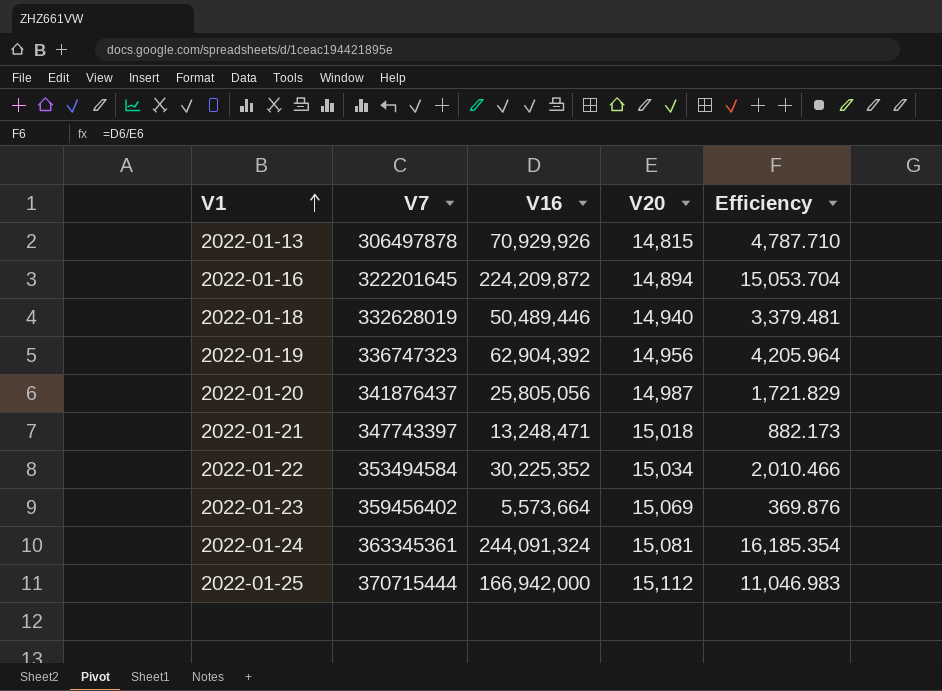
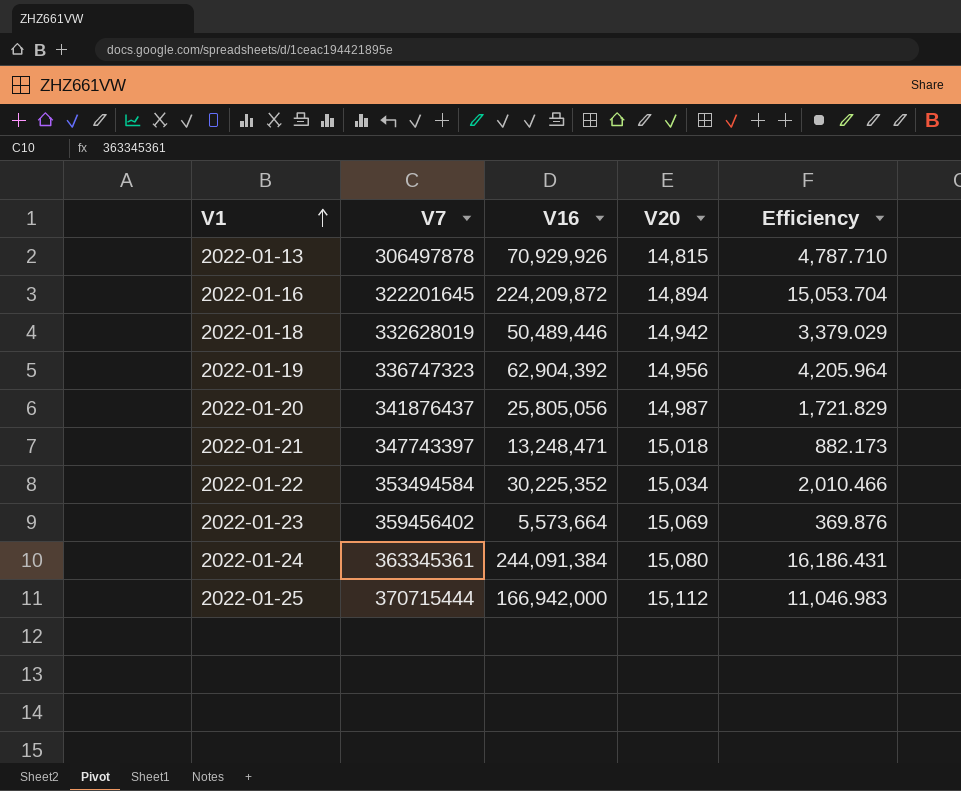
2022-01-18 | V20: 14,940 -> 14,942
2022-01-18 | Efficiency: 3,379.481 -> 3,379.029
2022-01-24 | V16: 244,091,324 -> 244,091,384
2022-01-24 | V20: 15,081 -> 15,080
2022-01-24 | Efficiency: 16,185.354 -> 16,186.431

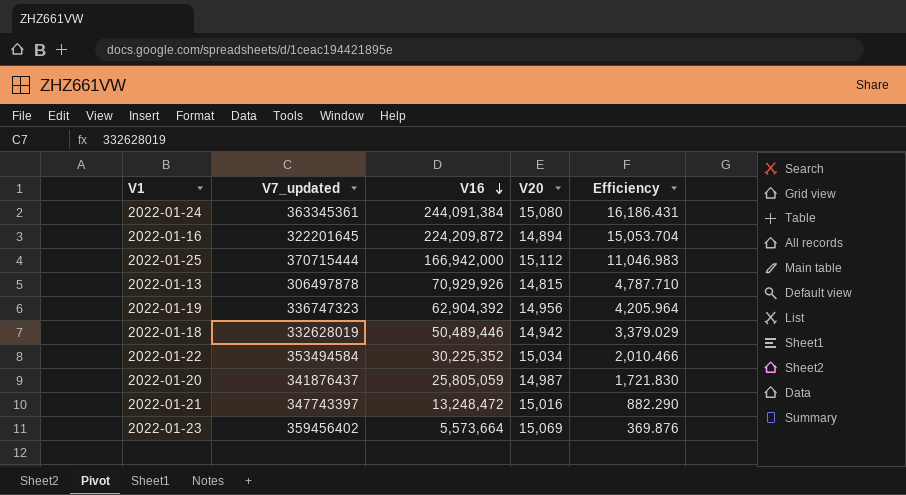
row order: V1 ascending -> V16 descending
column name: V7 -> V7_updated
2022-01-20 | V16: 25,805,056 -> 25,805,059
2022-01-20 | Efficiency: 1,721.829 -> 1,721.830
2022-01-21 | V16: 13,248,471 -> 13,248,472
2022-01-21 | V20: 15,018 -> 15,016
2022-01-21 | Efficiency: 882.173 -> 882.290

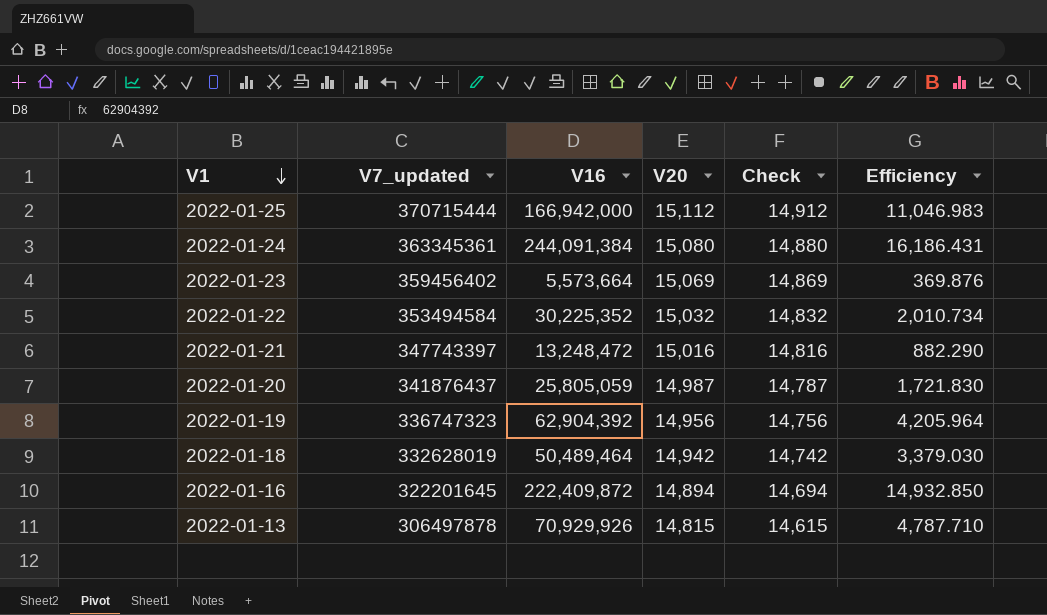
row order: V16 descending -> V1 descending
column Check | formula: none -> [V20] - 200
2022-01-22 | V20: 15,034 -> 15,032
2022-01-22 | Efficiency: 2,010.466 -> 2,010.734
2022-01-18 | V16: 50,489,446 -> 50,489,464
2022-01-18 | Efficiency: 3,379.029 -> 3,379.030
2022-01-16 | V16: 224,209,872 -> 222,409,872
2022-01-16 | Efficiency: 15,053.704 -> 14,932.850

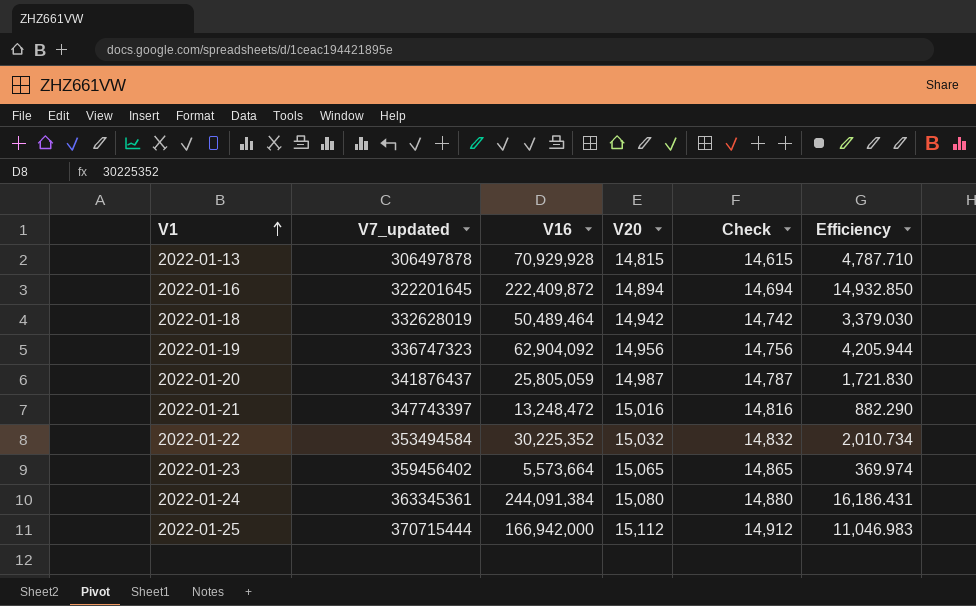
row order: V1 descending -> V1 ascending
2022-01-13 | V16: 70,929,926 -> 70,929,928
2022-01-19 | V16: 62,904,392 -> 62,904,092
2022-01-19 | Efficiency: 4,205.964 -> 4,205.944
2022-01-23 | V20: 15,069 -> 15,065
2022-01-23 | Check: 14,869 -> 14,865
2022-01-23 | Efficiency: 369.876 -> 369.974

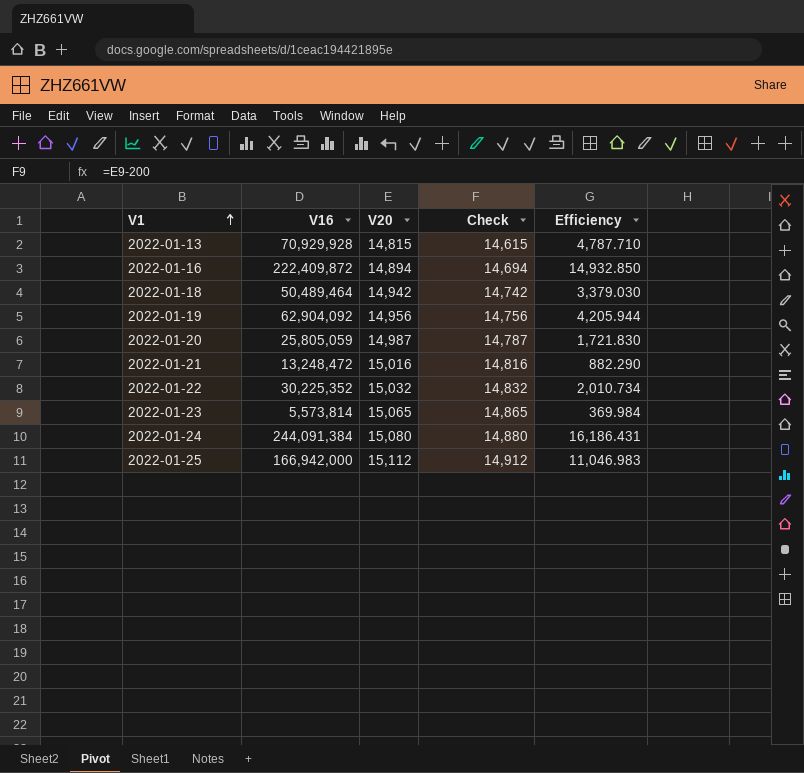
column V7_updated | position: 2 -> none
2022-01-23 | V16: 5,573,664 -> 5,573,814
2022-01-23 | Efficiency: 369.974 -> 369.984

